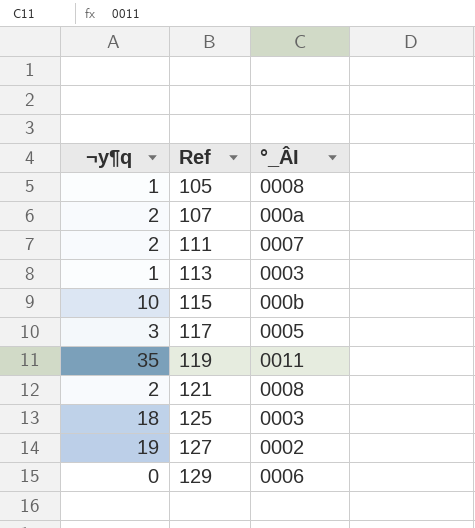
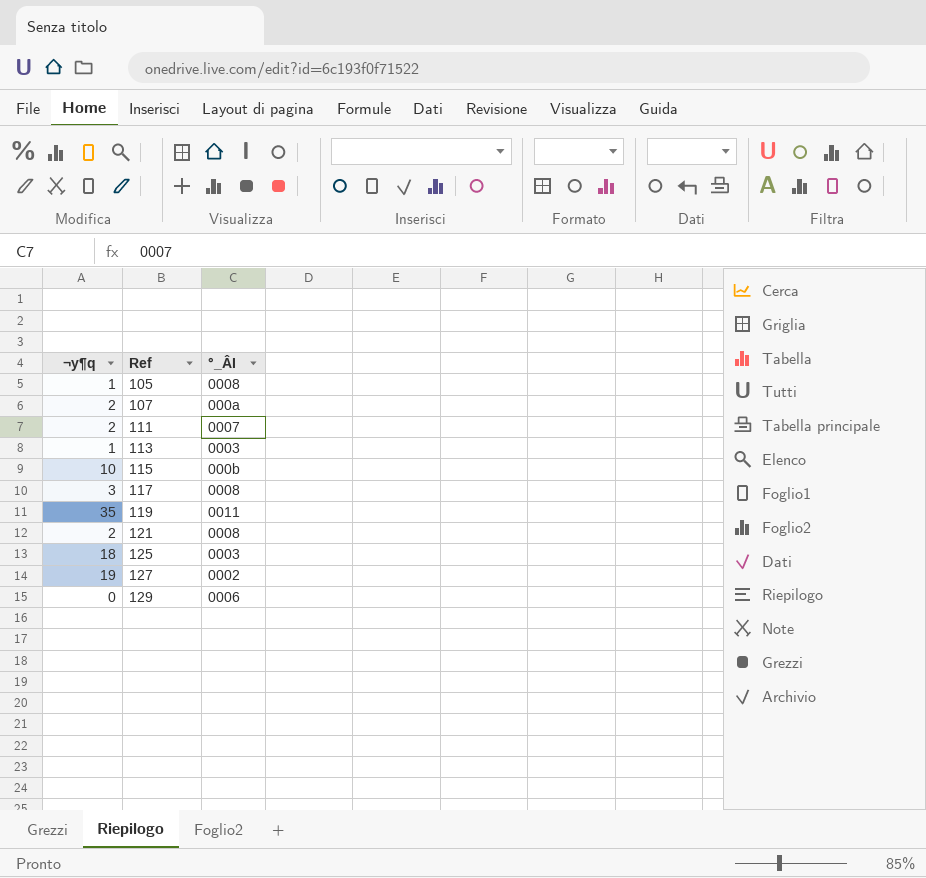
117 | °_ÂI: 0005 -> 0008

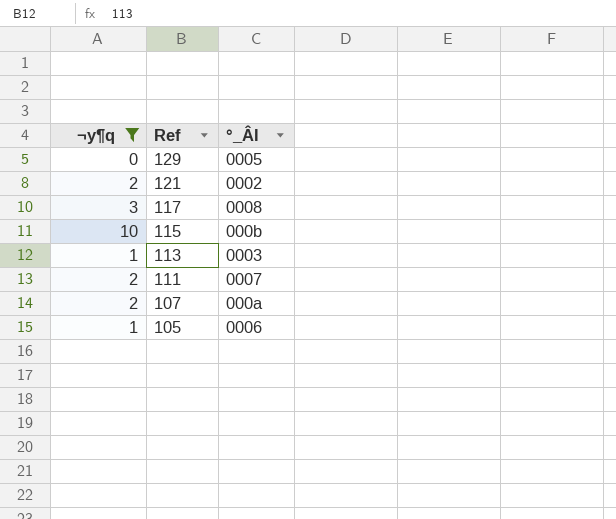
filter: none -> ¬y¶q <= 10
row order: Ref ascending -> Ref descending
129 | °_ÂI: 0006 -> 0005
121 | °_ÂI: 0008 -> 0002
105 | °_ÂI: 0008 -> 0006

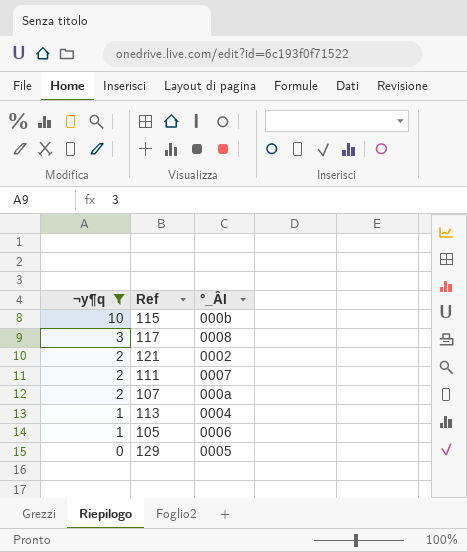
row order: Ref descending -> ¬y¶q descending
113 | °_ÂI: 0003 -> 0004

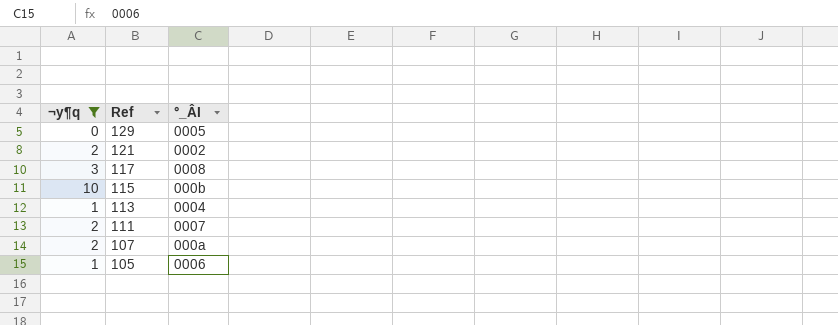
row order: ¬y¶q descending -> Ref descending

